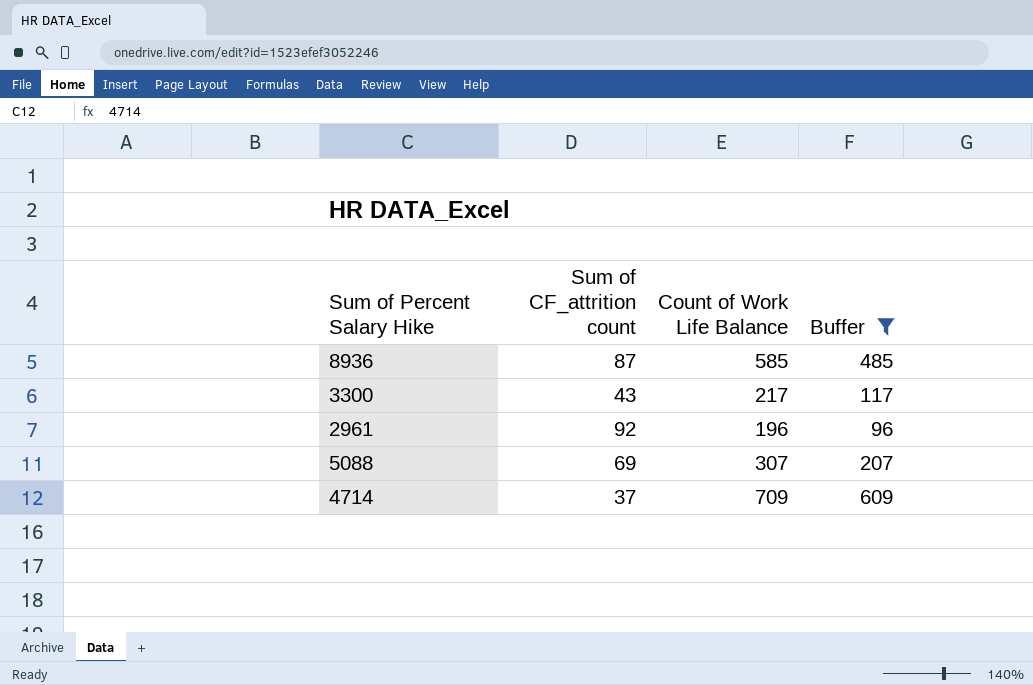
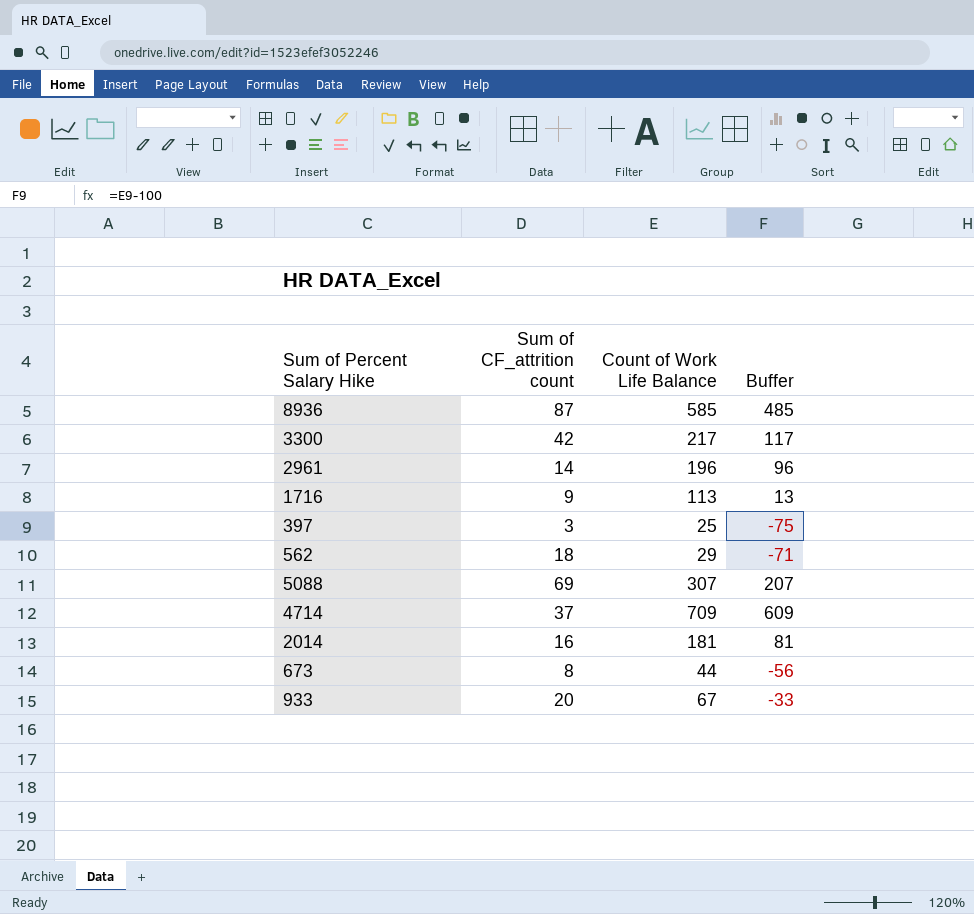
filter: Buffer >= 96 -> none
3300 | Sum of CF_attrition count: 43 -> 42
2961 | Sum of CF_attrition count: 92 -> 14

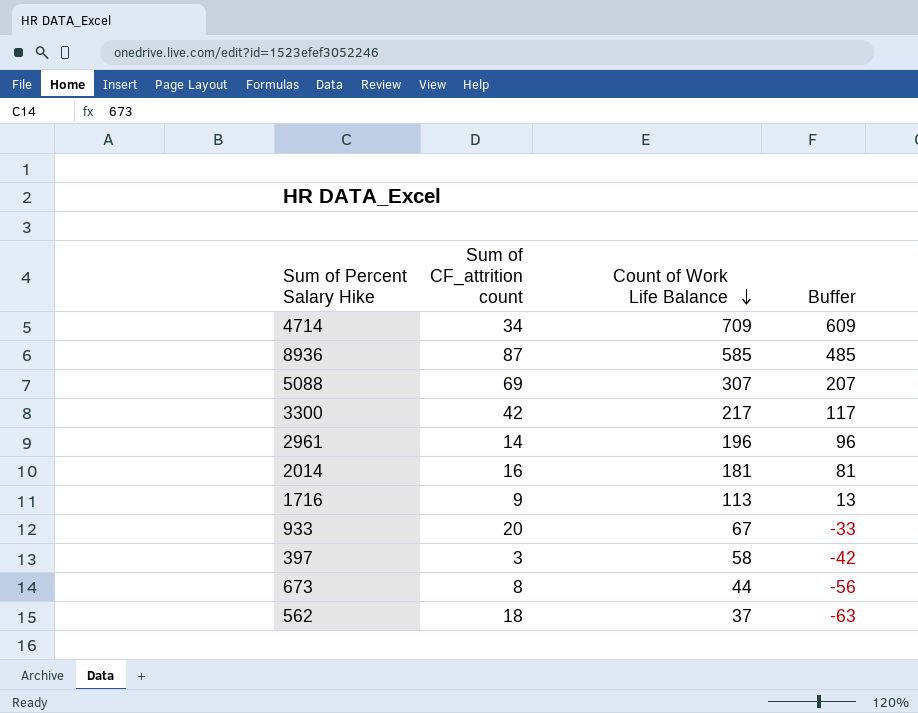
row order: none -> Count of Work Life Balance descending
4714 | Sum of CF_attrition count: 37 -> 34
397 | Count of Work Life Balance: 25 -> 58
397 | Buffer: -75 -> -42
562 | Count of Work Life Balance: 29 -> 37
562 | Buffer: -71 -> -63

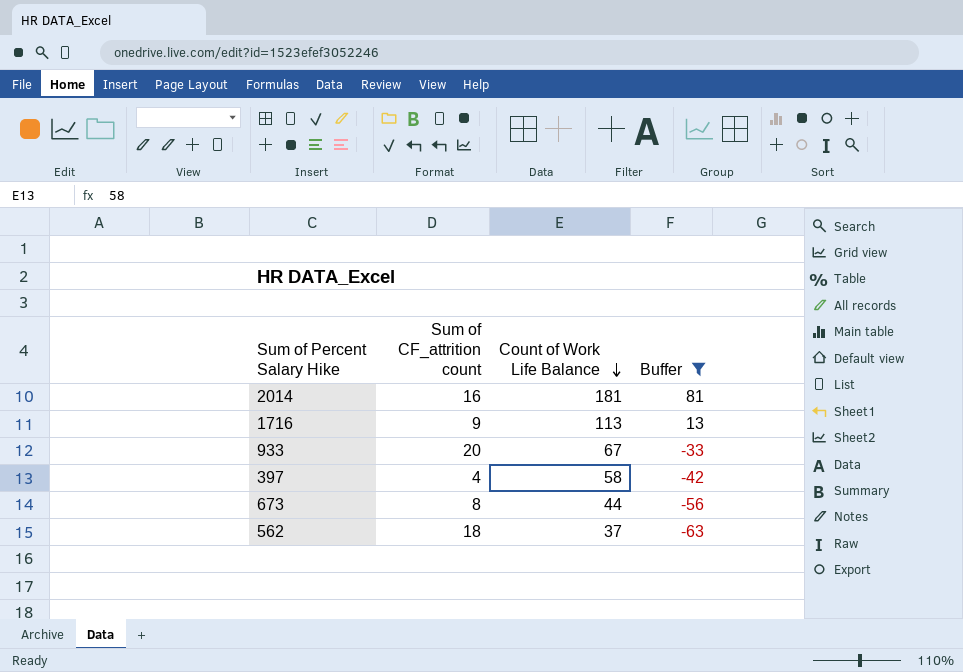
filter: none -> Buffer <= 81
397 | Sum of CF_attrition count: 3 -> 4

